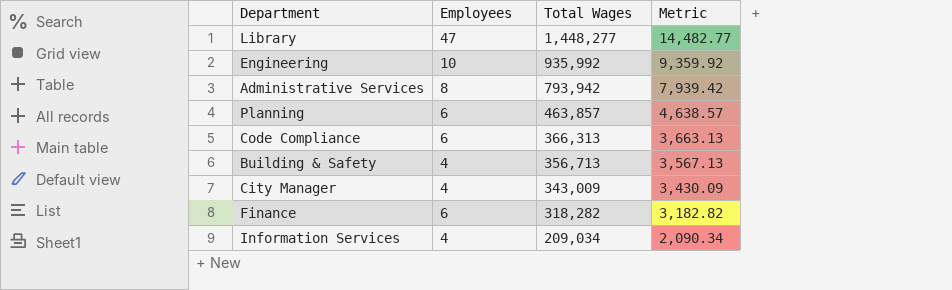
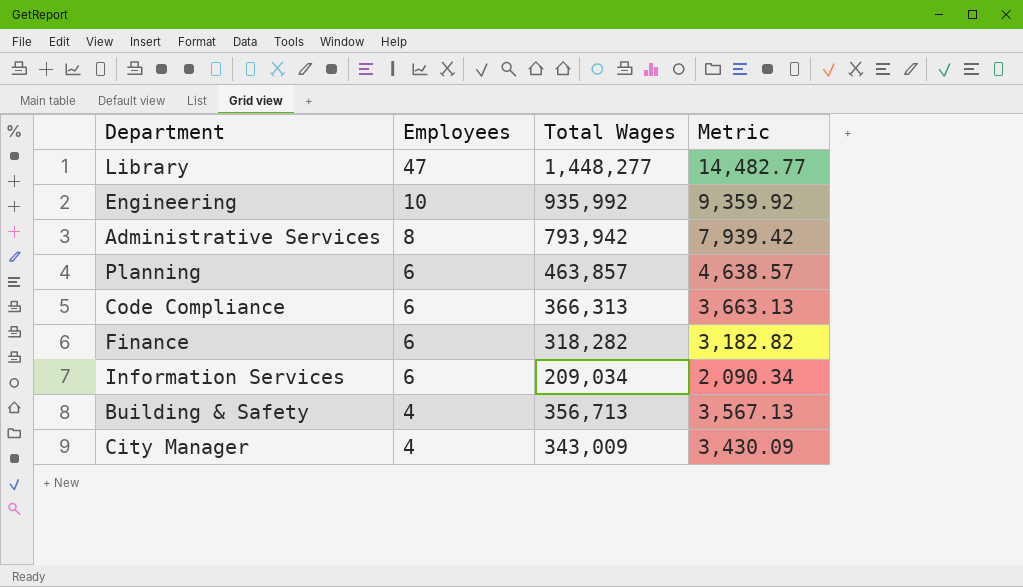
row order: Total Wages descending -> Employees descending
Information Services | Employees: 4 -> 6

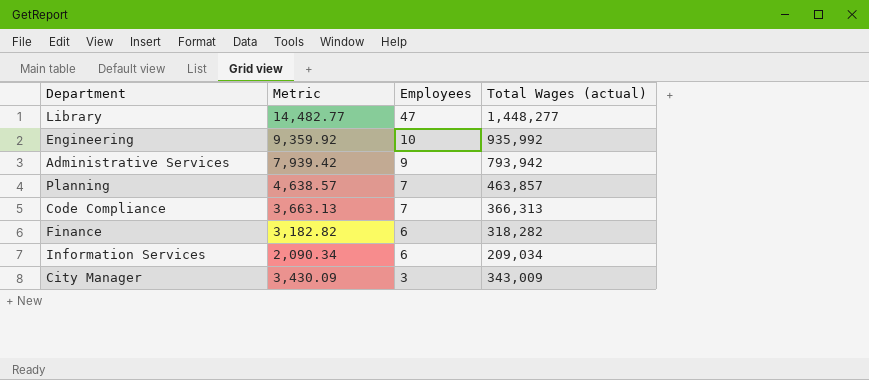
column Metric | position: 4 -> 2
column name: Total Wages -> Total Wages (actual)
row Building & Safety: 4 | 356,713 | 3,567.13 -> none
Administrative Services | Employees: 8 -> 9
Planning | Employees: 6 -> 7
Code Compliance | Employees: 6 -> 7
City Manager | Employees: 4 -> 3

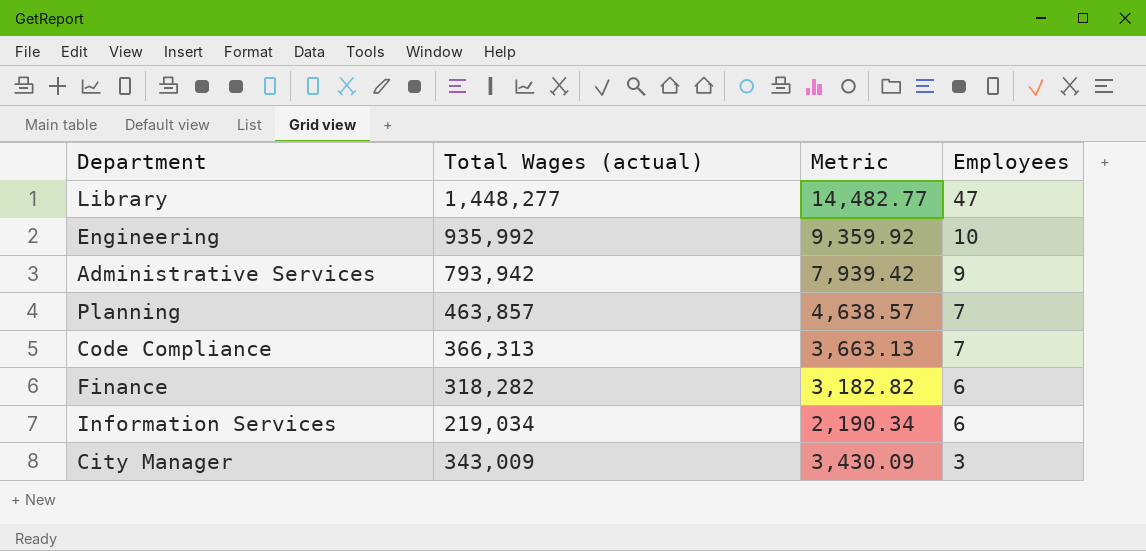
column Total Wages (actual) | position: 4 -> 2
Information Services | Total Wages (actual): 209,034 -> 219,034
Information Services | Metric: 2,090.34 -> 2,190.34

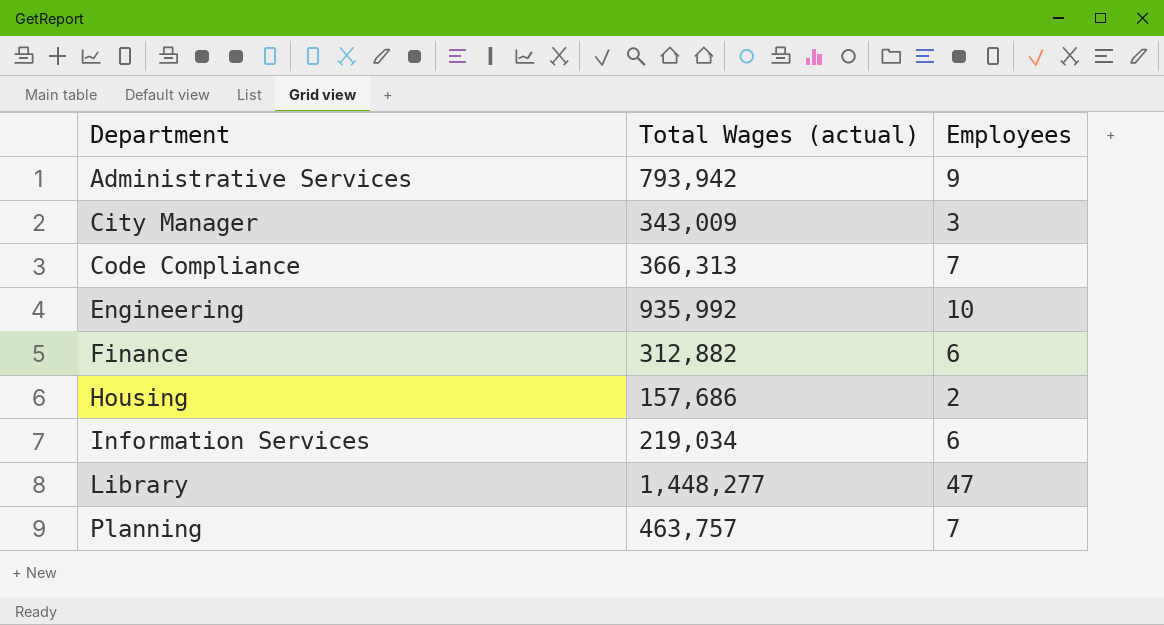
row order: Employees descending -> Department ascending
column Metric | formula: [Total Wages (actual)] * 0.01 -> none
Finance | Total Wages (actual): 318,282 -> 312,882
row Housing: none -> 157,686 | 2
Planning | Total Wages (actual): 463,857 -> 463,757

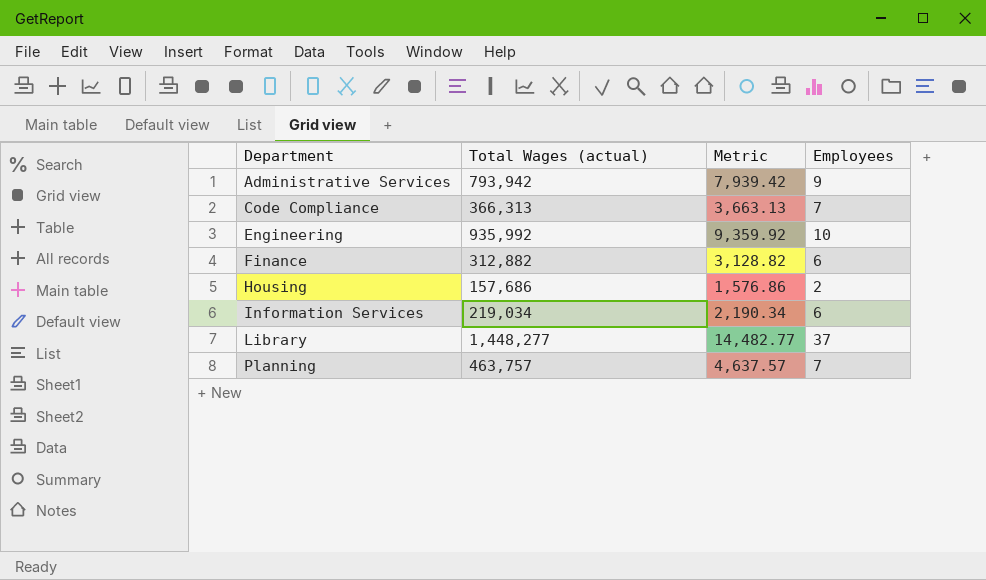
column Metric | formula: none -> [Total Wages (actual)] * 0.01
row City Manager: 343,009 | 3 -> none
Library | Employees: 47 -> 37

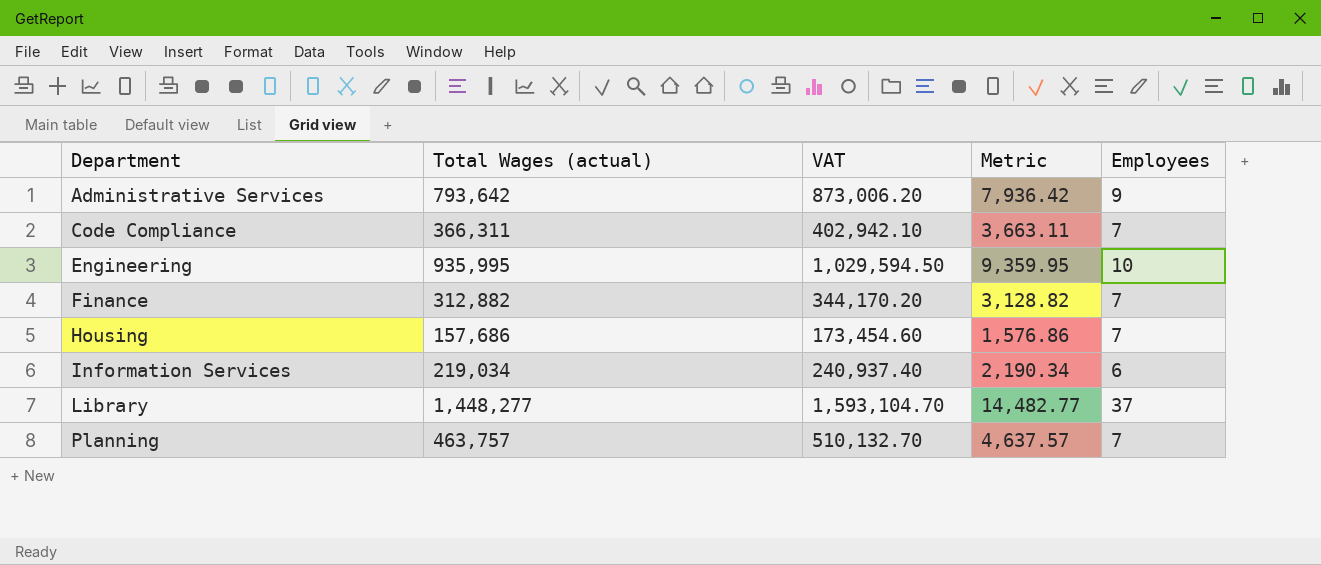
column VAT | formula: none -> [Total Wages (actual)] * 1.1
Administrative Services | Total Wages (actual): 793,942 -> 793,642
Administrative Services | Metric: 7,939.42 -> 7,936.42
Code Compliance | Total Wages (actual): 366,313 -> 366,311
Code Compliance | Metric: 3,663.13 -> 3,663.11
Engineering | Total Wages (actual): 935,992 -> 935,995
Engineering | Metric: 9,359.92 -> 9,359.95
Finance | Employees: 6 -> 7
Housing | Employees: 2 -> 7

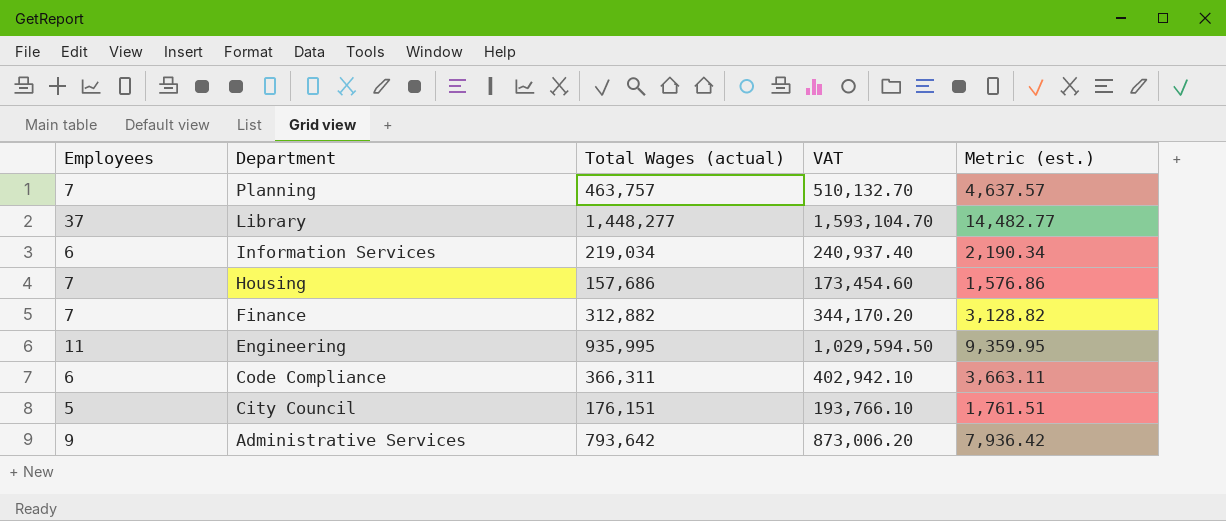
row order: Department ascending -> Department descending
column Employees | position: 5 -> 1
column name: Metric -> Metric (est.)
Engineering | Employees: 10 -> 11
Code Compliance | Employees: 7 -> 6
row City Council: none -> 5 | 176,151 | 193,766.10 | 1,761.51

